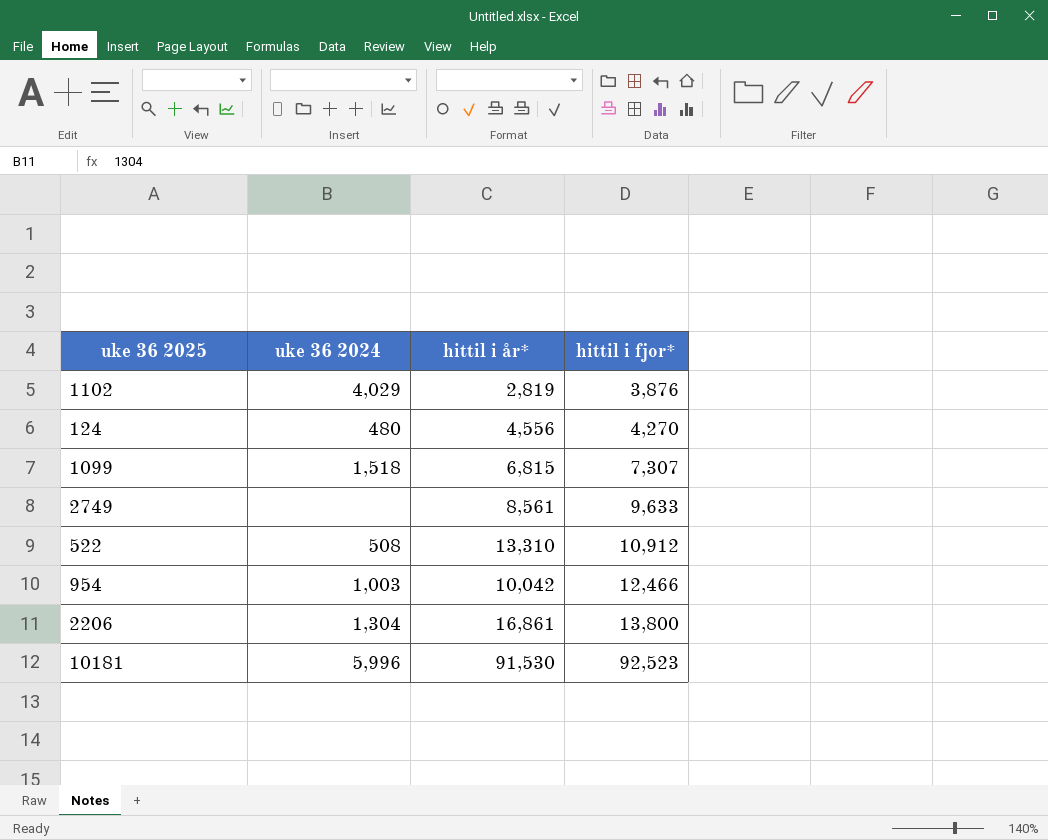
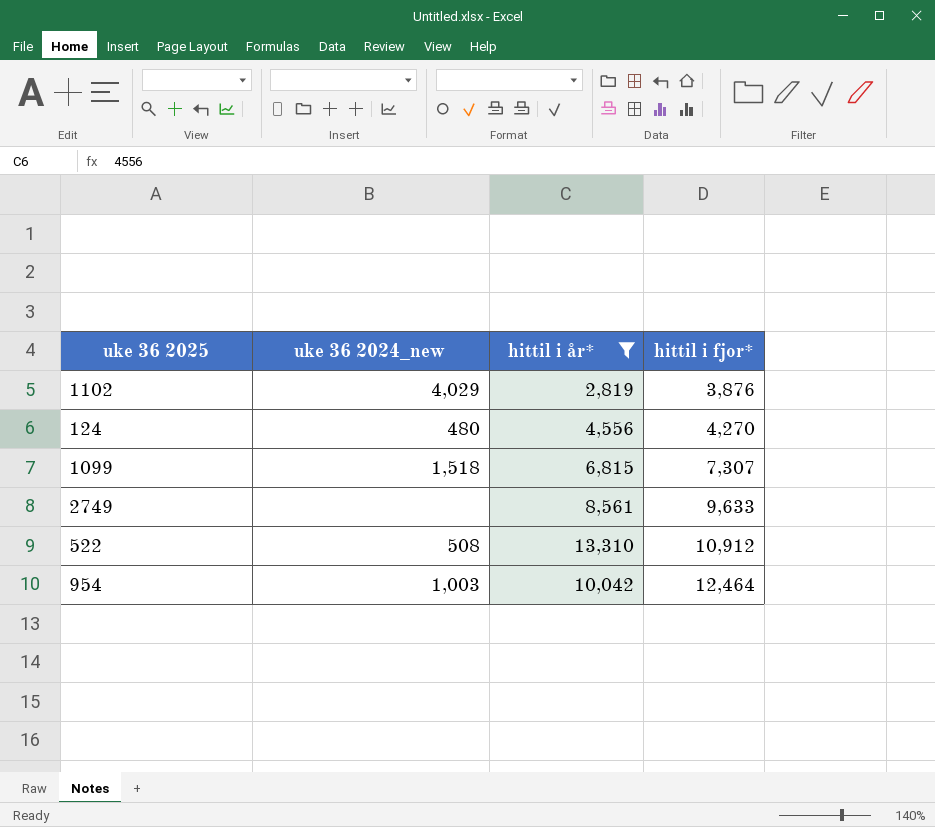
filter: none -> hittil i år* <= 13,310
column name: uke 36 2024 -> uke 36 2024_new
954 | hittil i fjor*: 12,466 -> 12,464

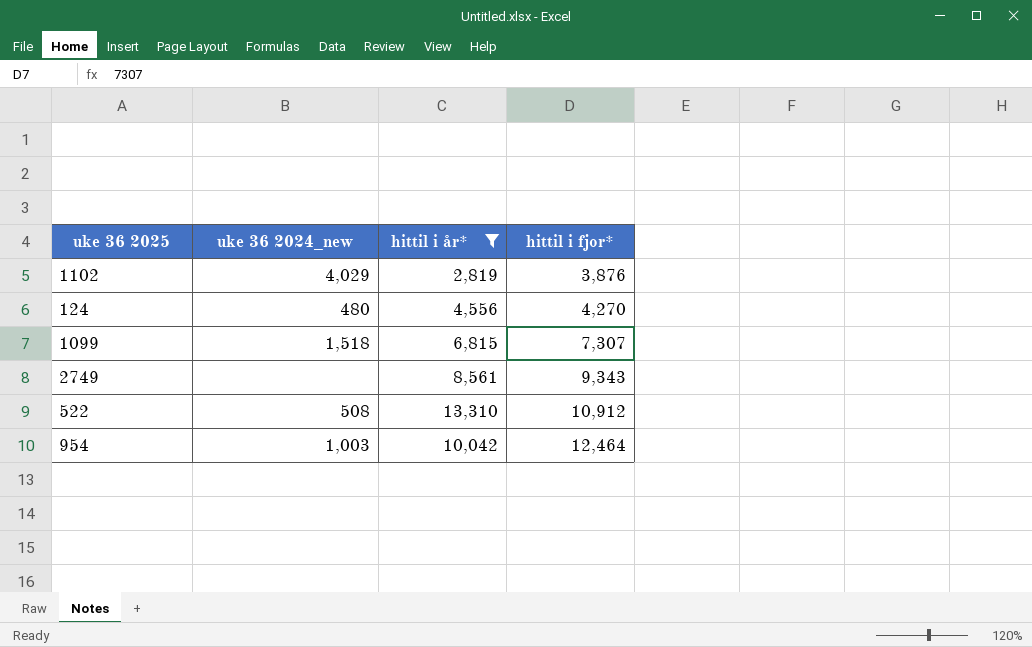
2749 | hittil i fjor*: 9,633 -> 9,343

